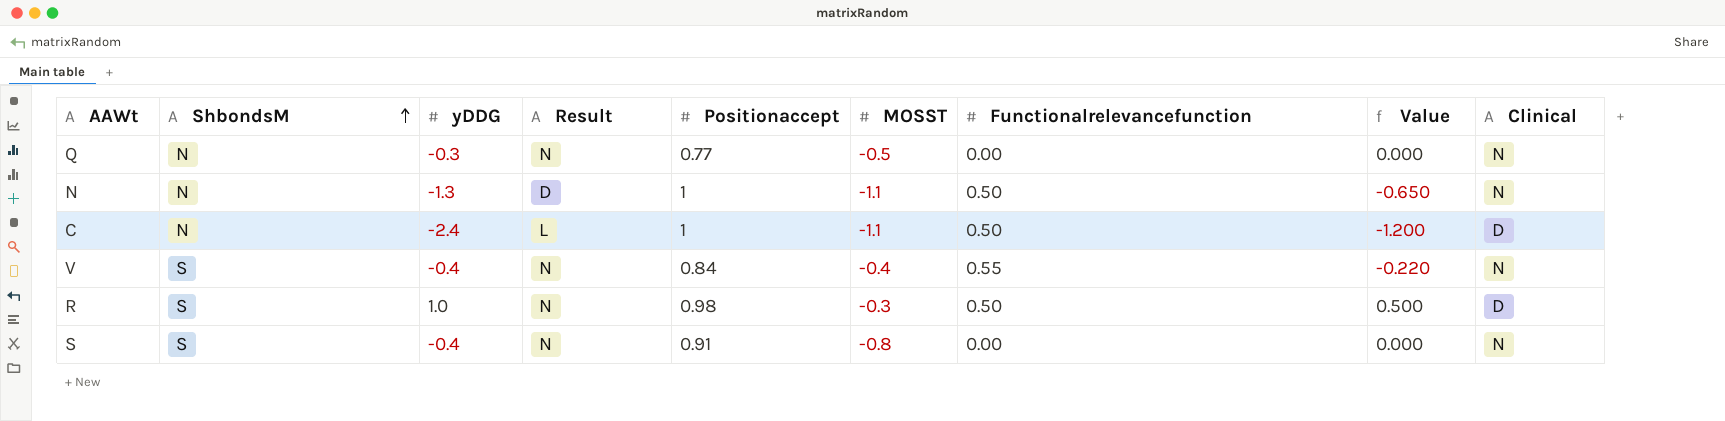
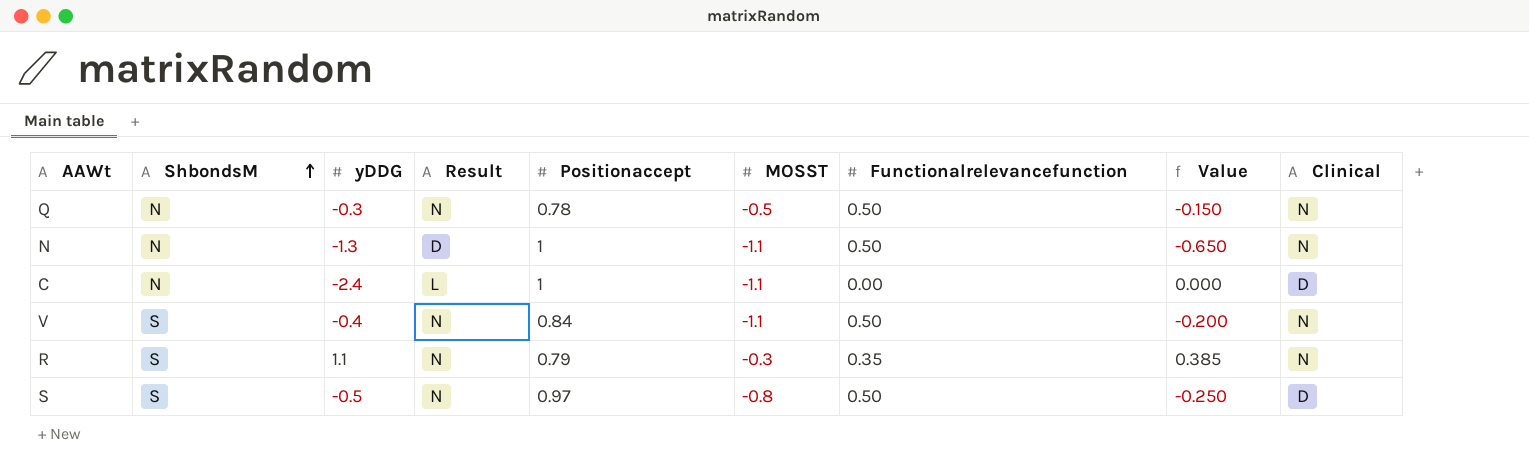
Q | Positionaccept: 0.77 -> 0.78
Q | Functionalrelevancefunction: 0.00 -> 0.50
Q | Value: 0.000 -> -0.150
C | Functionalrelevancefunction: 0.50 -> 0.00
C | Value: -1.200 -> 0.000
V | MOSST: -0.4 -> -1.1
V | Functionalrelevancefunction: 0.55 -> 0.50
V | Value: -0.220 -> -0.200
R | yDDG: 1.0 -> 1.1
R | Positionaccept: 0.98 -> 0.79
R | Functionalrelevancefunction: 0.50 -> 0.35
R | Value: 0.500 -> 0.385
R | Clinical: D -> N
S | yDDG: -0.4 -> -0.5
S | Positionaccept: 0.91 -> 0.97
S | Functionalrelevancefunction: 0.00 -> 0.50
S | Value: 0.000 -> -0.250
S | Clinical: N -> D

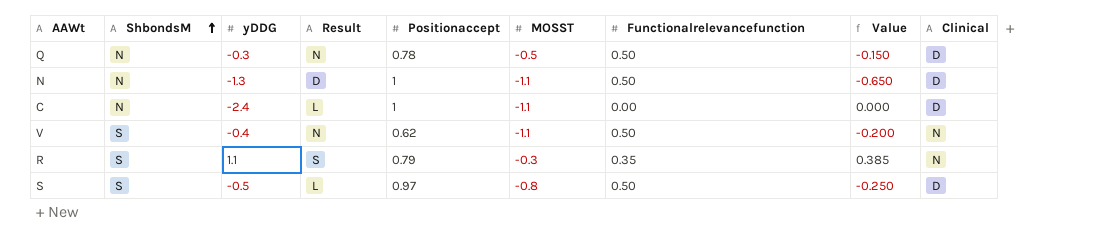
Q | Clinical: N -> D
N | Clinical: N -> D
V | Positionaccept: 0.84 -> 0.62
R | Result: N -> S
S | Result: N -> L

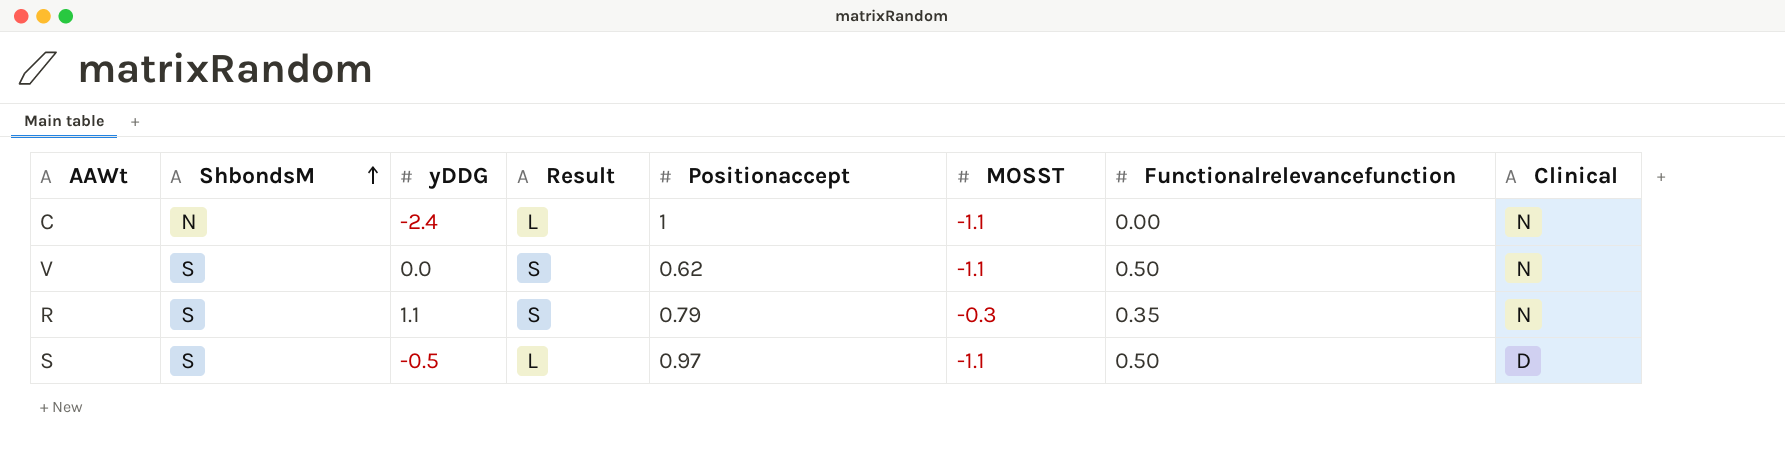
column Value | formula: [yDDG] * [Functionalrelevancefunction] -> none
row Q: N | -0.3 | N | 0.78 | -0.5 | 0.50 | -0.150 | D -> none
row N: N | -1.3 | D | 1 | -1.1 | 0.50 | -0.650 | D -> none
C | Clinical: D -> N
V | yDDG: -0.4 -> 0.0
V | Result: N -> S
S | MOSST: -0.8 -> -1.1

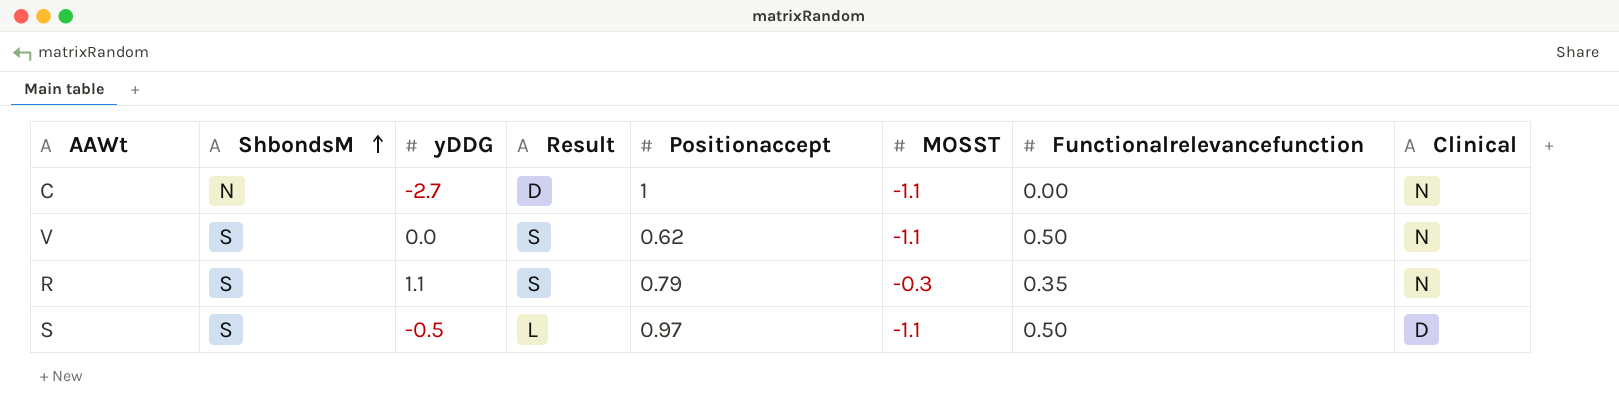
C | yDDG: -2.4 -> -2.7
C | Result: L -> D

